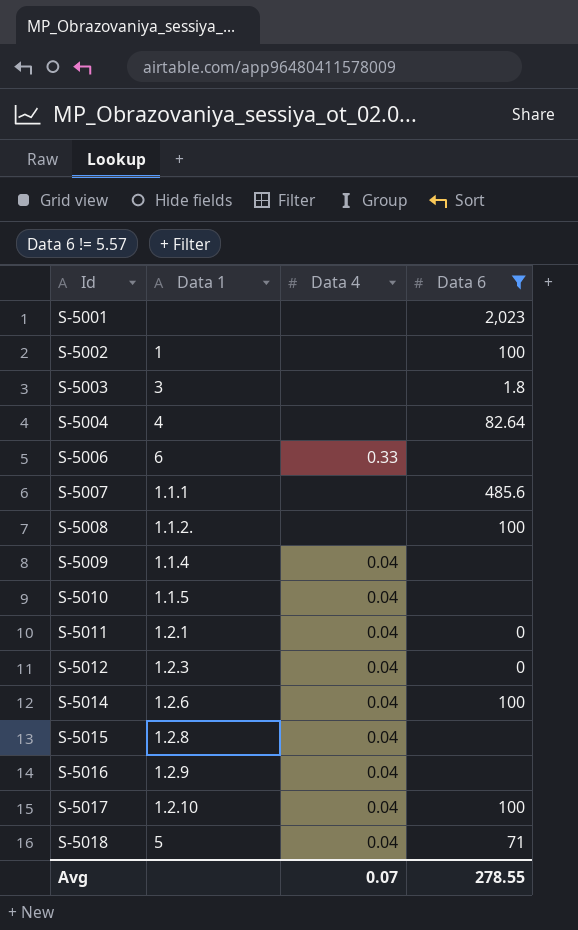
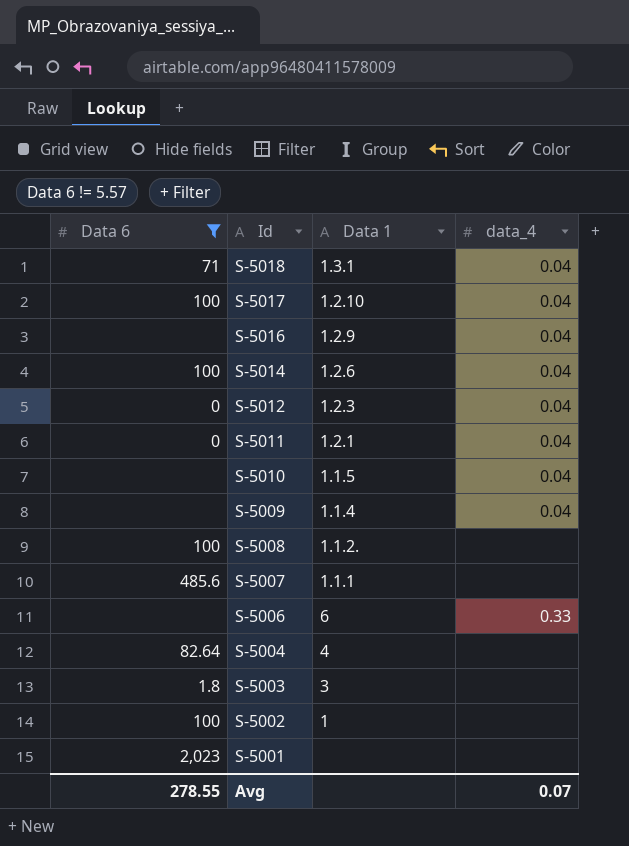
row order: Id ascending -> Id descending
column Data 6 | position: 4 -> 1
column name: Data 4 -> data_4
row S-5015: 1.2.8 | 0.04 | none -> none
S-5018 | Data 1: 5 -> 1.3.1

